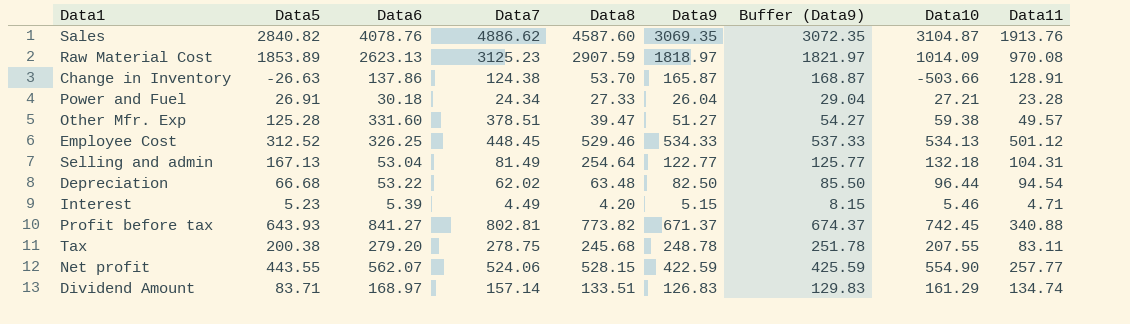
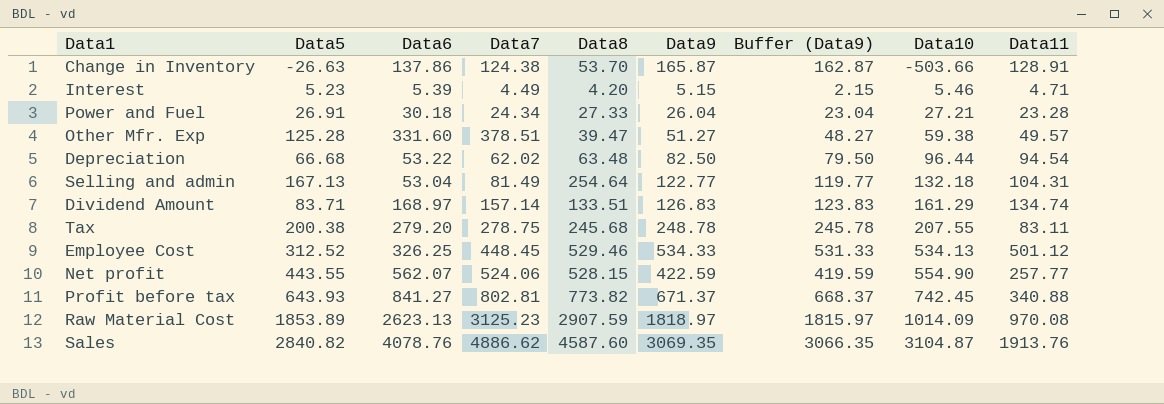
row order: none -> Data10 ascending
column Buffer (Data9) | formula: [Data9] + 3 -> [Data9] - 3

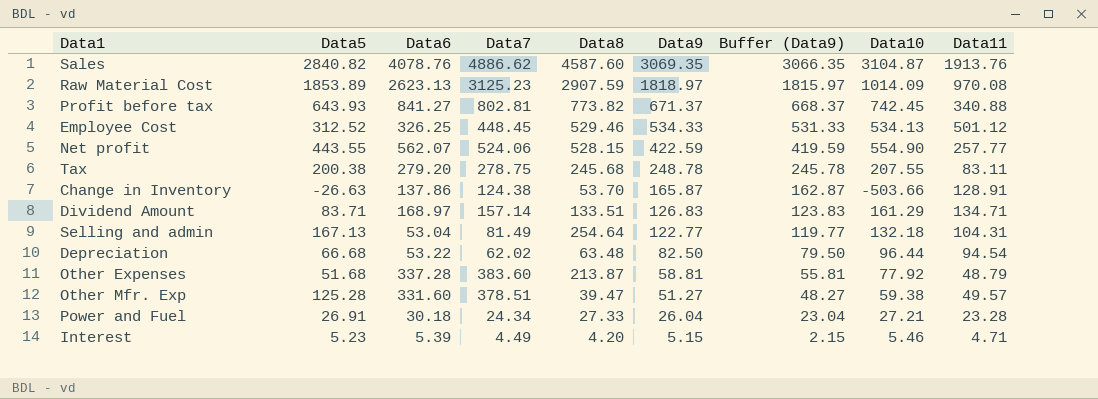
row order: Data10 ascending -> Data9 descending
Dividend Amount | Data11: 134.74 -> 134.71
row Other Expenses: none -> 51.68 | 337.28 | 383.60 | 213.87 | 58.81 | 55.81 | 77.92 | 48.79

